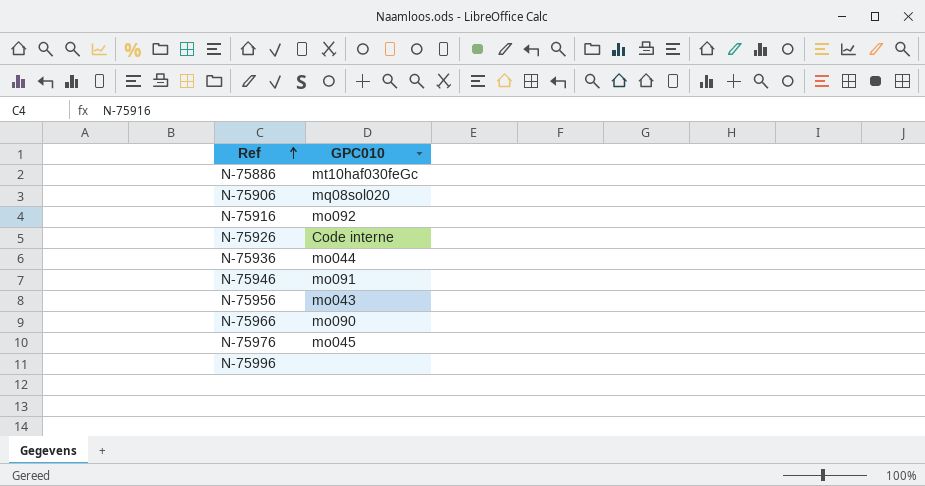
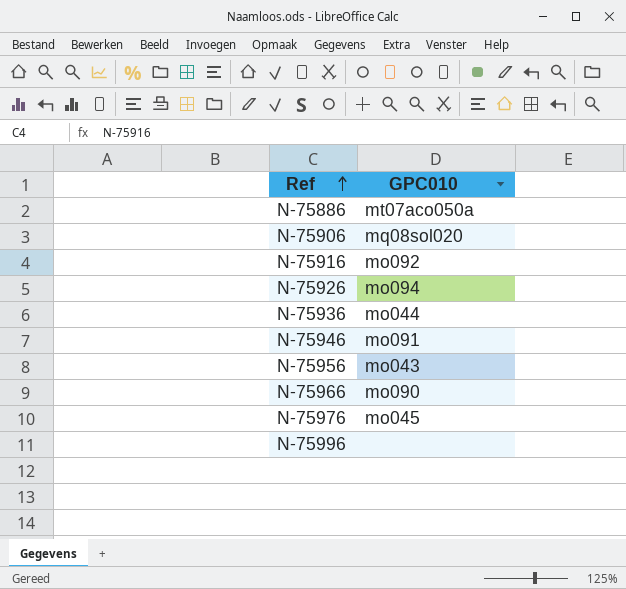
N-75886 | GPC010: mt10haf030feGc -> mt07aco050a
N-75926 | GPC010: Code interne -> mo094

